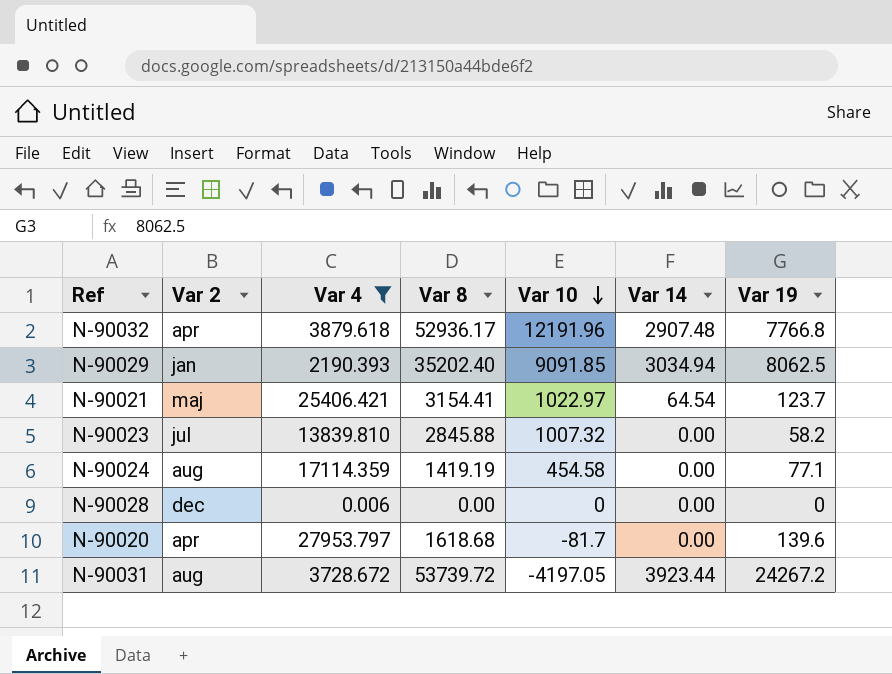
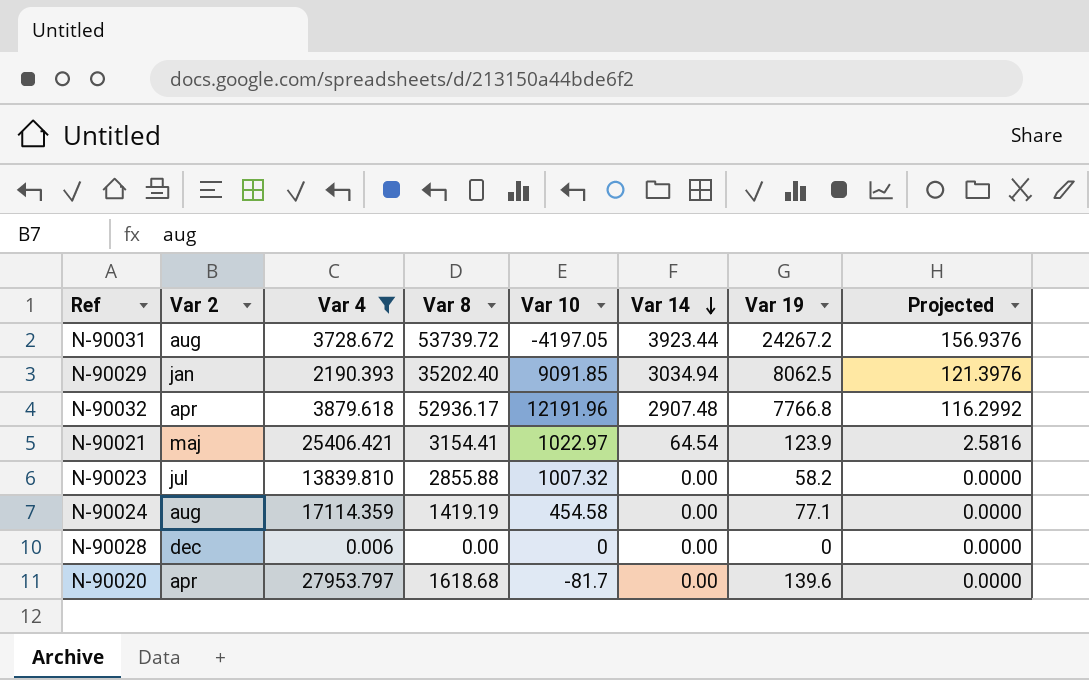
row order: Var 10 descending -> Var 14 descending
column Projected | formula: none -> [Var 14] * 0.04
N-90021 | Var 19: 123.7 -> 123.9
N-90023 | Var 8: 2845.88 -> 2855.88

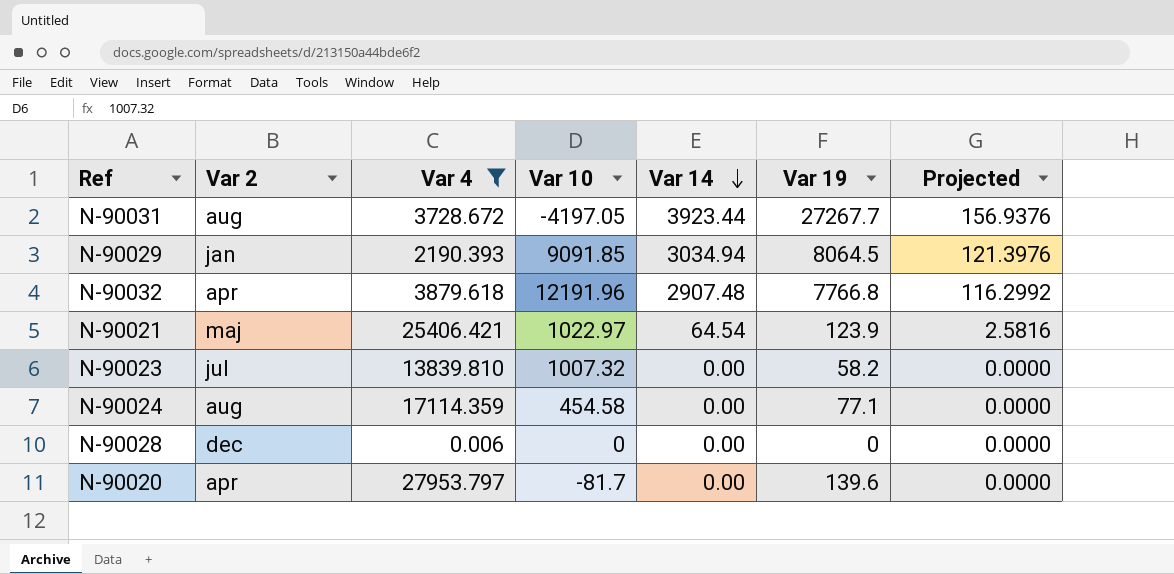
column Var 8 | position: 4 -> none
N-90031 | Var 19: 24267.2 -> 27267.7
N-90029 | Var 19: 8062.5 -> 8064.5

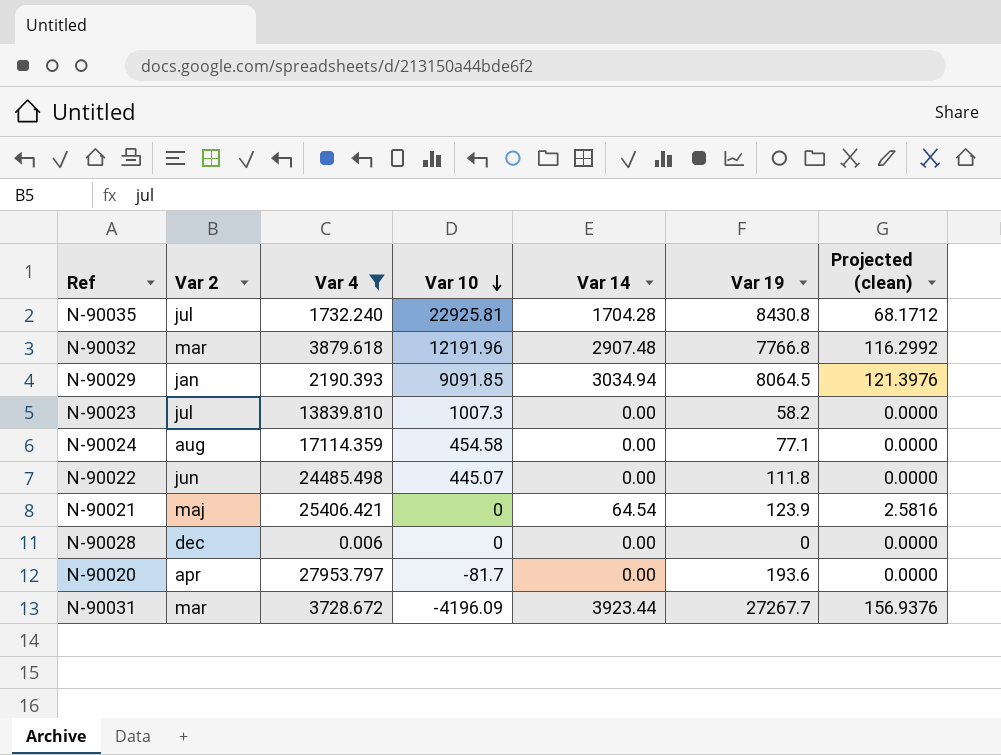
row order: Var 14 descending -> Var 10 descending
column name: Projected -> Projected (clean)
row N-90035: none -> jul | 1732.240 | 22925.81 | 1704.28 | 8430.8 | 68.1712
N-90032 | Var 2: apr -> mar
N-90023 | Var 10: 1007.32 -> 1007.3
row N-90022: none -> jun | 24485.498 | 445.07 | 0.00 | 111.8 | 0.0000
N-90021 | Var 10: 1022.97 -> 0
N-90020 | Var 19: 139.6 -> 193.6
N-90031 | Var 2: aug -> mar
N-90031 | Var 10: -4197.05 -> -4196.09

